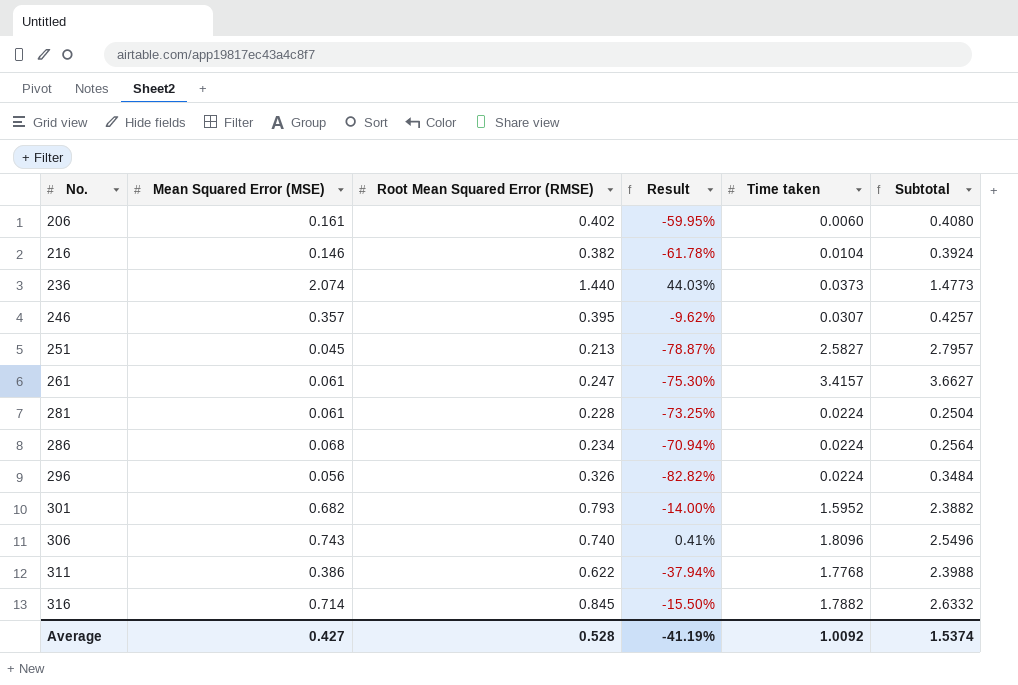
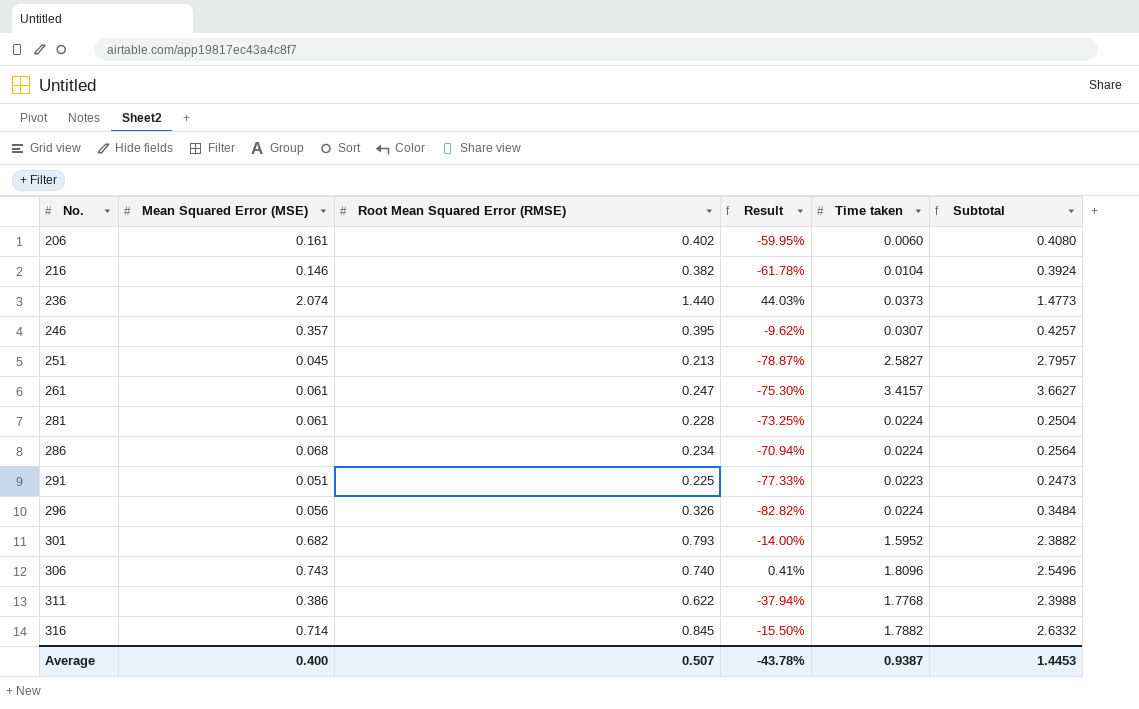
row 291: none -> 0.051 | 0.225 | -77.33% | 0.0223 | 0.2473
Average | Mean Squared Error (MSE): 0.427 -> 0.400
Average | Root Mean Squared Error (RMSE): 0.528 -> 0.507
Average | Result: -41.19% -> -43.78%
Average | Time taken: 1.0092 -> 0.9387
Average | Subtotal: 1.5374 -> 1.4453

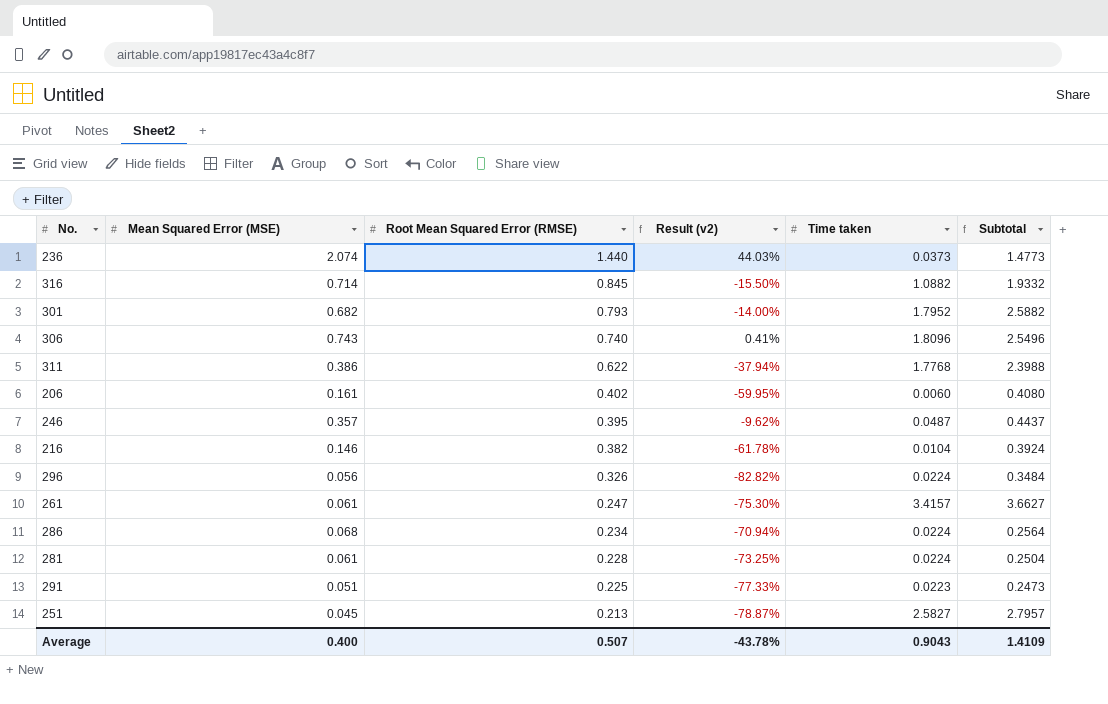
row order: No. ascending -> Root Mean Squared Error (RMSE) descending
column name: Result -> Result (v2)
316 | Time taken: 1.7882 -> 1.0882
316 | Subtotal: 2.6332 -> 1.9332
301 | Time taken: 1.5952 -> 1.7952
301 | Subtotal: 2.3882 -> 2.5882
246 | Time taken: 0.0307 -> 0.0487
246 | Subtotal: 0.4257 -> 0.4437
Average | Time taken: 0.9387 -> 0.9043
Average | Subtotal: 1.4453 -> 1.4109

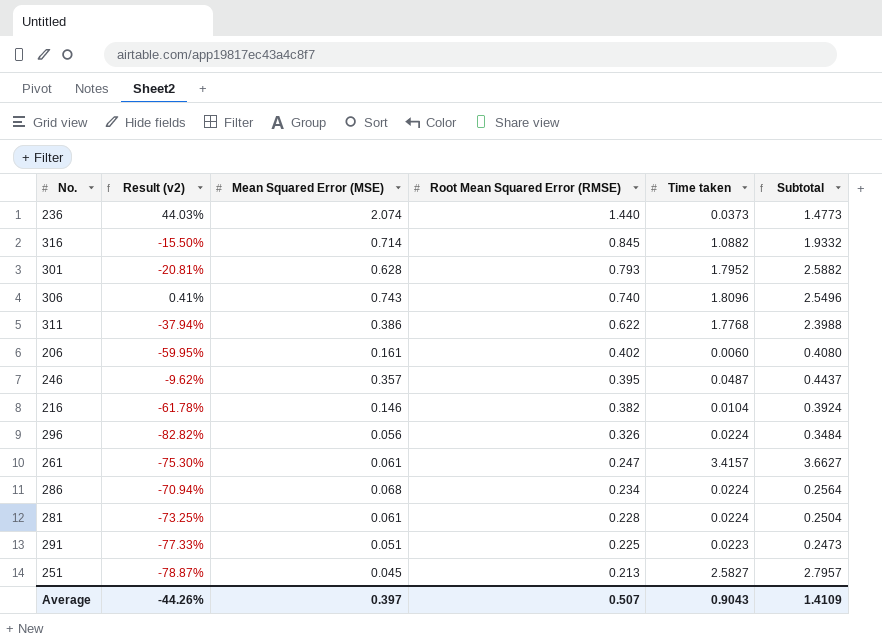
column Result (v2) | position: 4 -> 2
301 | Result (v2): -14.00% -> -20.81%
301 | Mean Squared Error (MSE): 0.682 -> 0.628
Average | Result (v2): -43.78% -> -44.26%
Average | Mean Squared Error (MSE): 0.400 -> 0.397

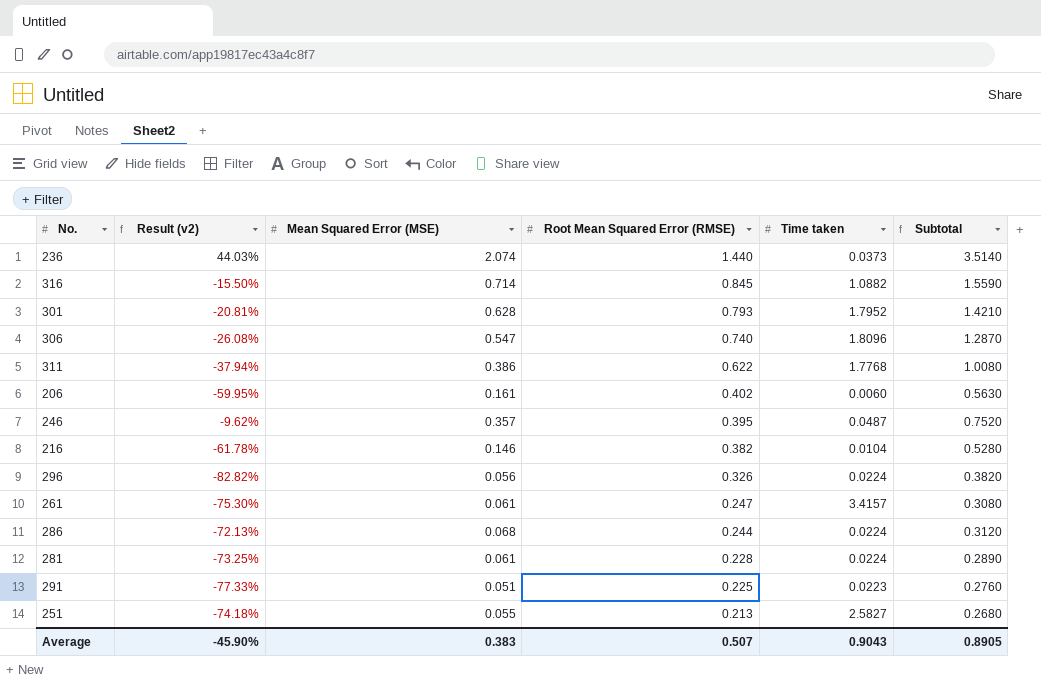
column Subtotal | formula: [Root Mean Squared Error (RMSE)] + [Time taken] -> [Mean Squared Error (MSE)] + [Root Mean Squared Error (RMSE)]
306 | Result (v2): 0.41% -> -26.08%
306 | Mean Squared Error (MSE): 0.743 -> 0.547
286 | Result (v2): -70.94% -> -72.13%
286 | Root Mean Squared Error (RMSE): 0.234 -> 0.244
251 | Result (v2): -78.87% -> -74.18%
251 | Mean Squared Error (MSE): 0.045 -> 0.055
Average | Result (v2): -44.26% -> -45.90%
Average | Mean Squared Error (MSE): 0.397 -> 0.383
Average | Subtotal: 1.4109 -> 0.8905

